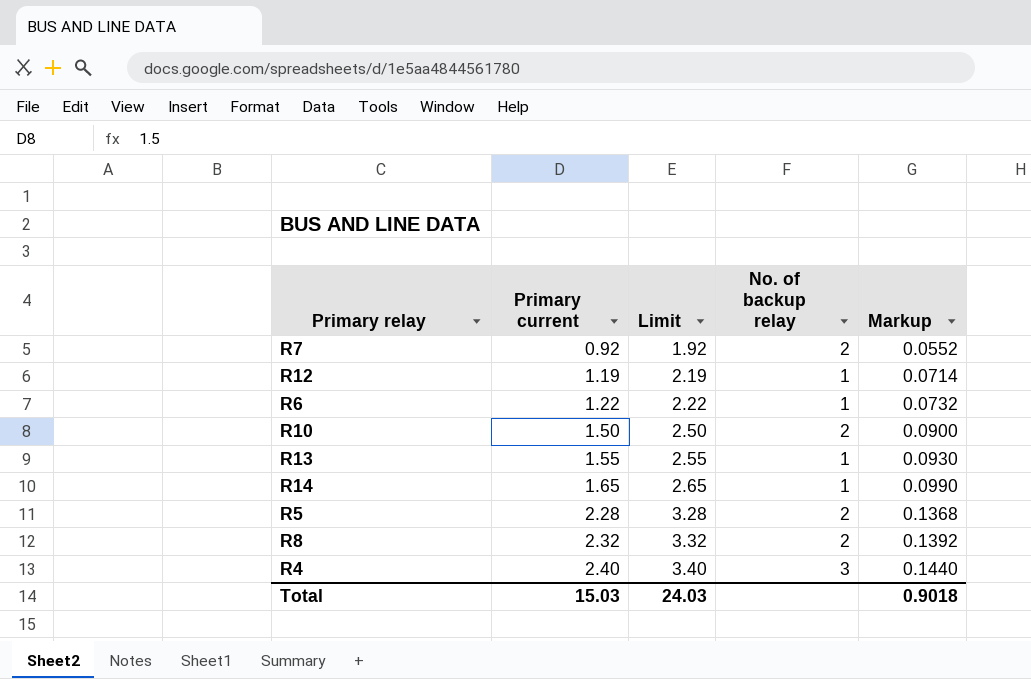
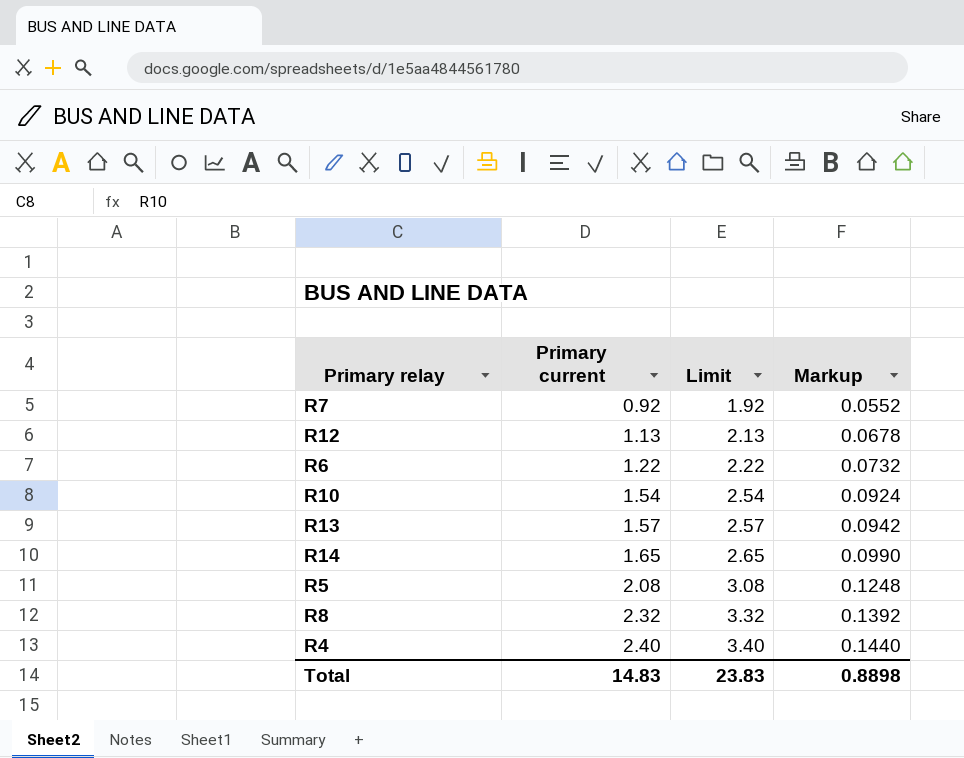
column No. of backup relay | position: 4 -> none
R12 | Primary current: 1.19 -> 1.13
R12 | Limit: 2.19 -> 2.13
R12 | Markup: 0.0714 -> 0.0678
R10 | Primary current: 1.50 -> 1.54
R10 | Limit: 2.50 -> 2.54
R10 | Markup: 0.0900 -> 0.0924
R13 | Primary current: 1.55 -> 1.57
R13 | Limit: 2.55 -> 2.57
R13 | Markup: 0.0930 -> 0.0942
R5 | Primary current: 2.28 -> 2.08
R5 | Limit: 3.28 -> 3.08
R5 | Markup: 0.1368 -> 0.1248
Total | Primary current: 15.03 -> 14.83
Total | Limit: 24.03 -> 23.83
Total | Markup: 0.9018 -> 0.8898

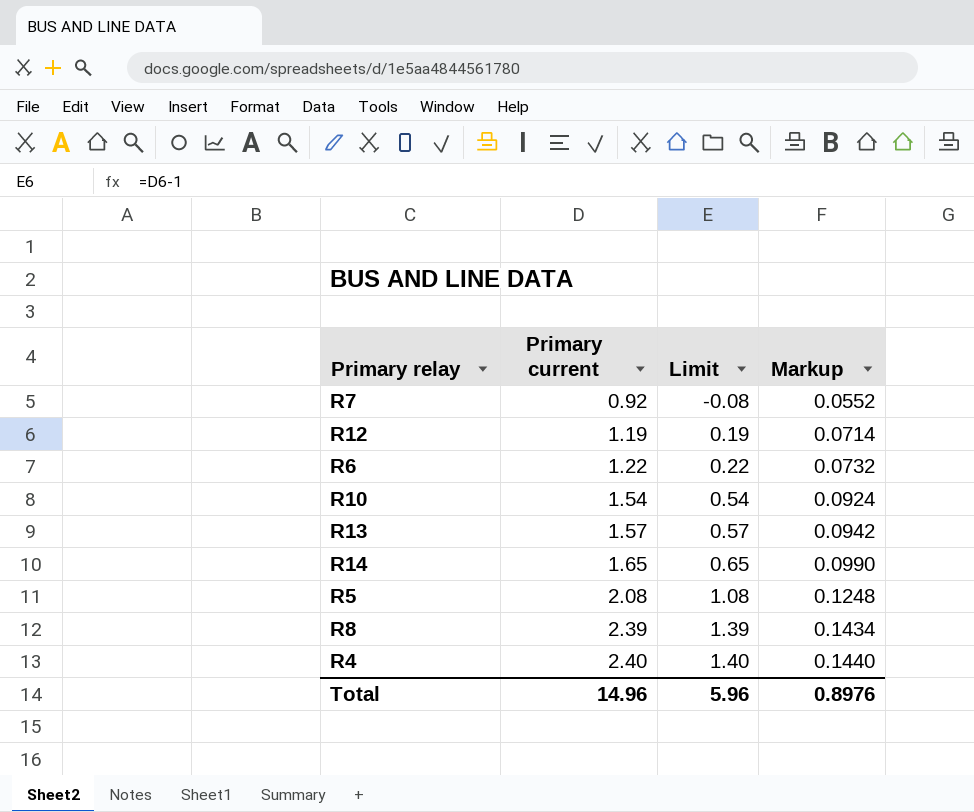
column Limit | formula: [Primary current] + 1 -> [Primary current] - 1
R12 | Primary current: 1.13 -> 1.19
R12 | Markup: 0.0678 -> 0.0714
R8 | Primary current: 2.32 -> 2.39
R8 | Markup: 0.1392 -> 0.1434
Total | Primary current: 14.83 -> 14.96
Total | Limit: 23.83 -> 5.96
Total | Markup: 0.8898 -> 0.8976

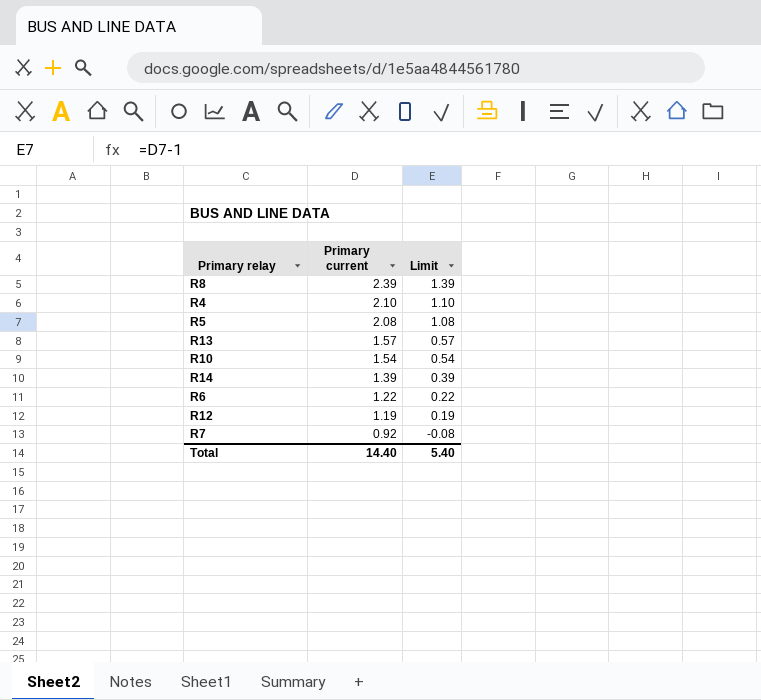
row order: Primary current ascending -> Primary current descending
column Markup | formula: [Primary current] * 0.06 -> none
R4 | Primary current: 2.40 -> 2.10
R4 | Limit: 1.40 -> 1.10
R14 | Primary current: 1.65 -> 1.39
R14 | Limit: 0.65 -> 0.39
Total | Primary current: 14.96 -> 14.40
Total | Limit: 5.96 -> 5.40

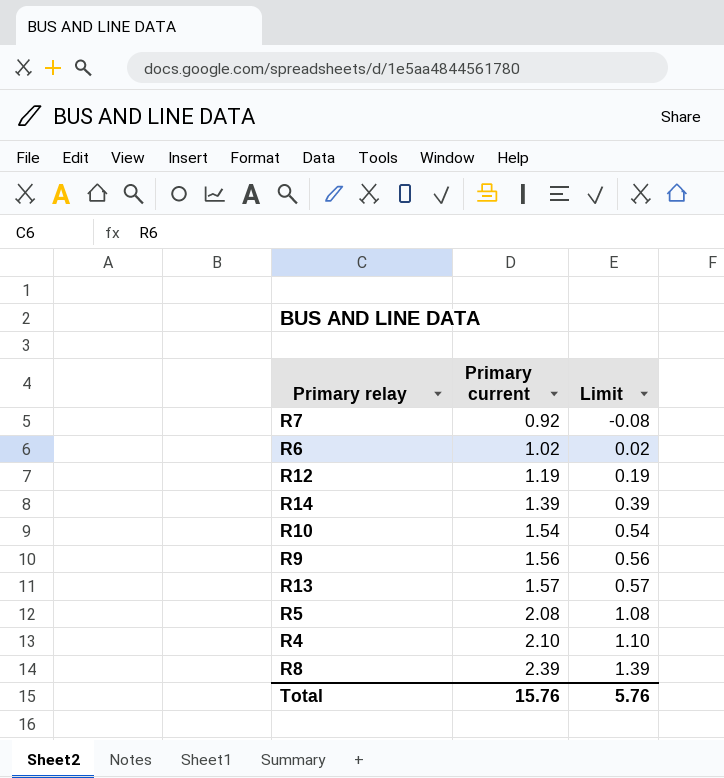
row order: Primary current descending -> Primary current ascending
R6 | Primary current: 1.22 -> 1.02
R6 | Limit: 0.22 -> 0.02
row R9: none -> 1.56 | 0.56
Total | Primary current: 14.40 -> 15.76
Total | Limit: 5.40 -> 5.76

